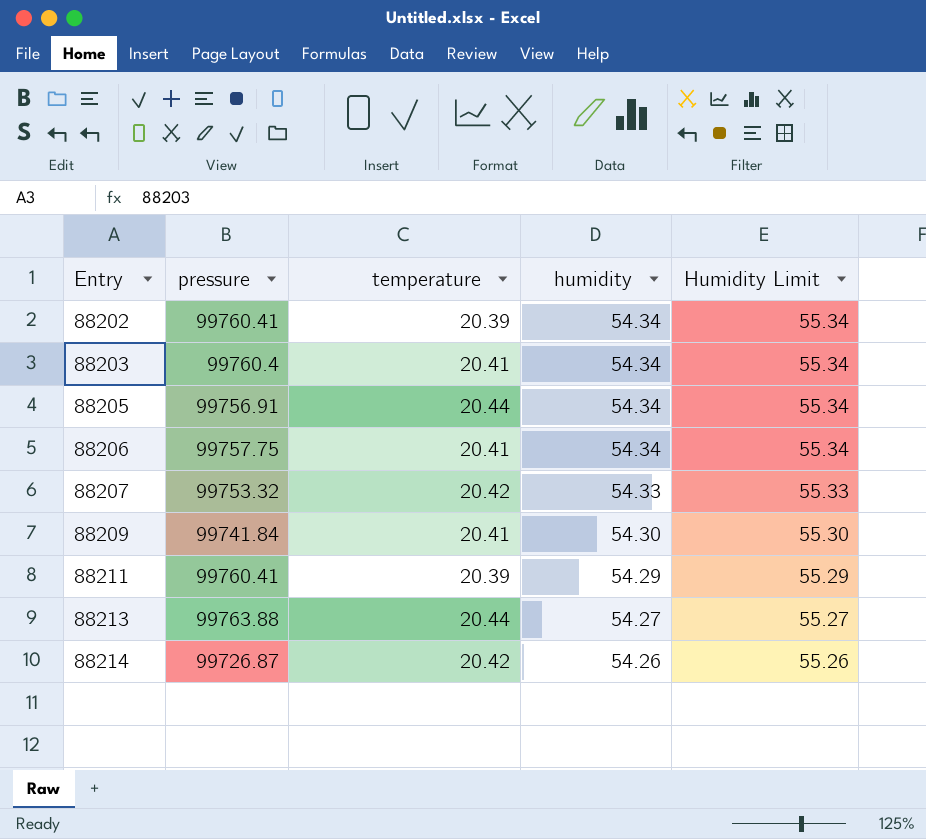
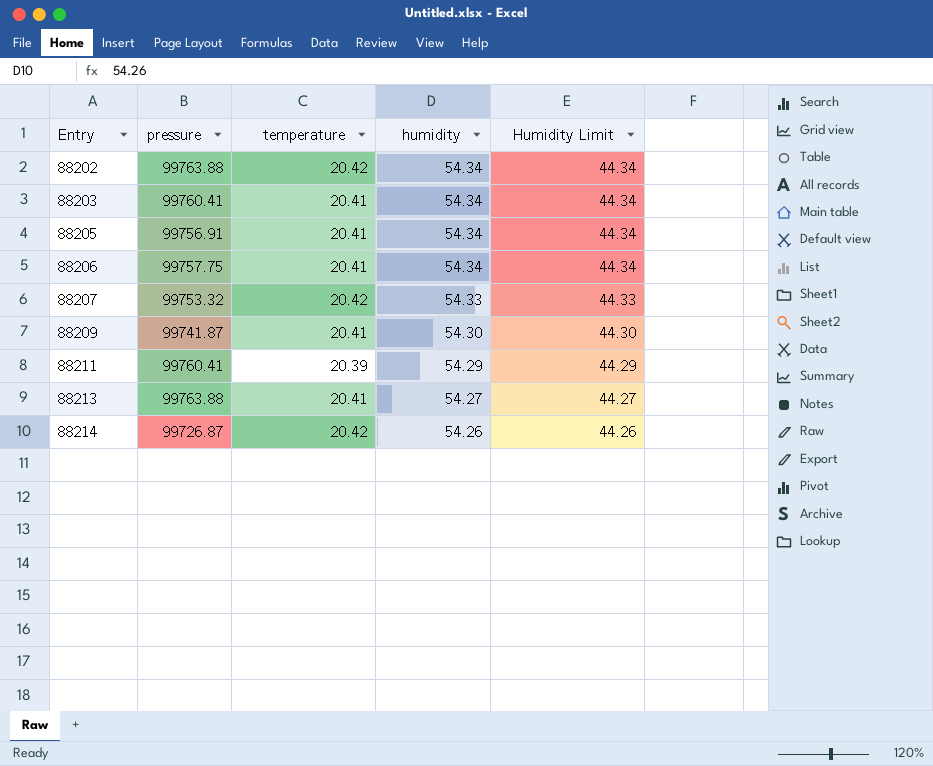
column Humidity Limit | formula: [humidity] + 1 -> [humidity] - 10
88202 | pressure: 99760.41 -> 99763.88
88202 | temperature: 20.39 -> 20.42
88203 | pressure: 99760.4 -> 99760.41
88205 | temperature: 20.44 -> 20.41
88209 | pressure: 99741.84 -> 99741.87
88213 | temperature: 20.44 -> 20.41

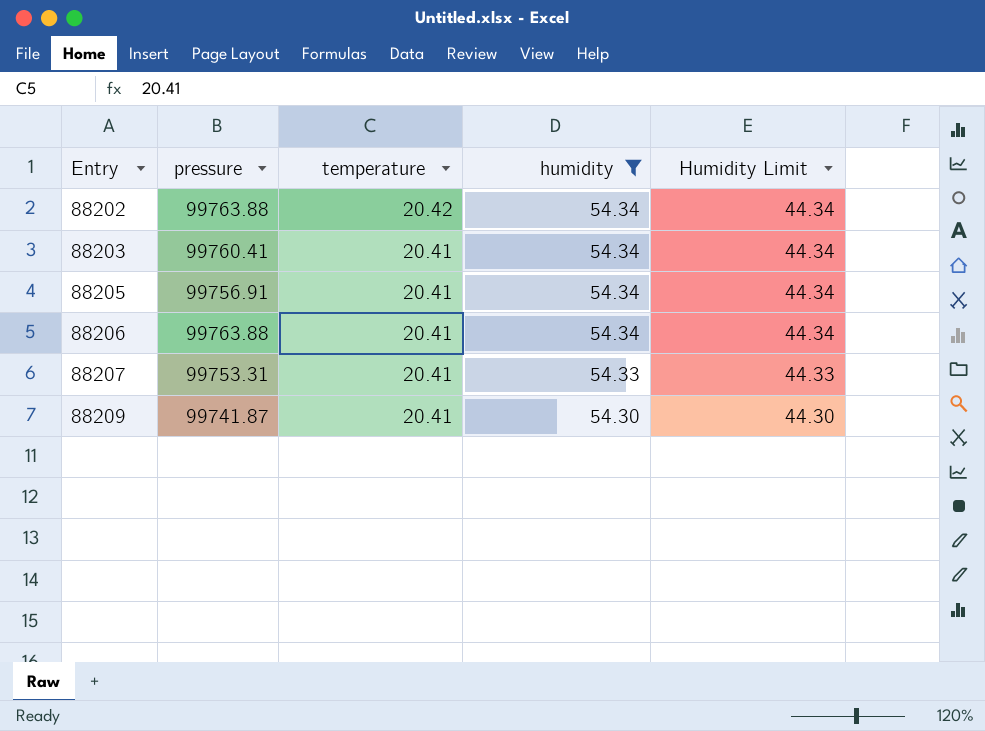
filter: none -> humidity >= 54.30
88206 | pressure: 99757.75 -> 99763.88
88207 | pressure: 99753.32 -> 99753.31
88207 | temperature: 20.42 -> 20.41

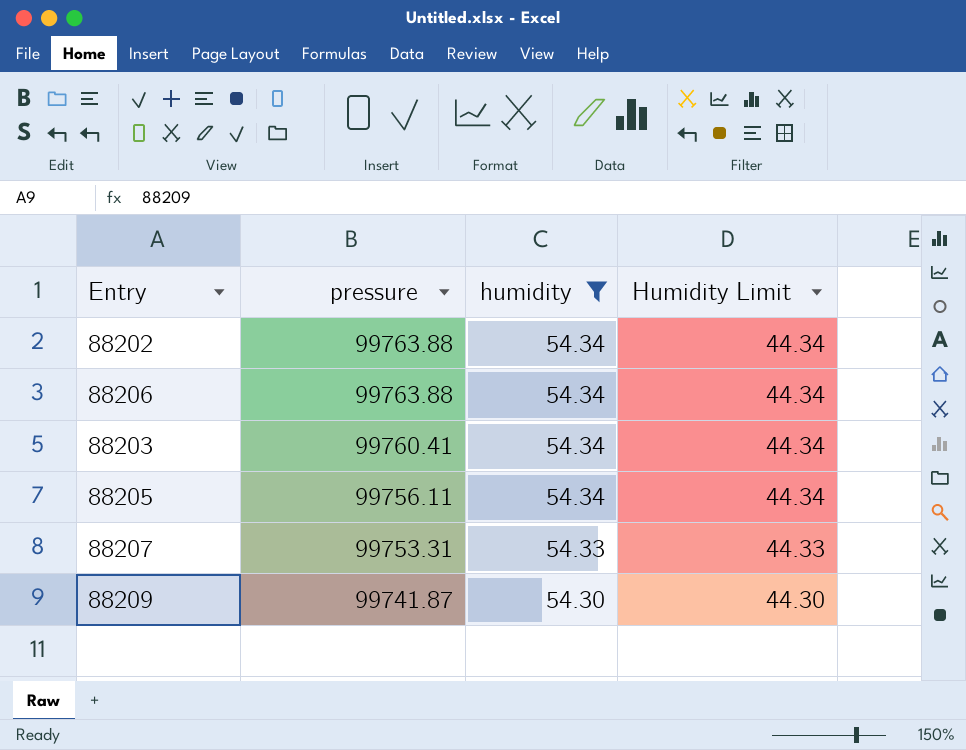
row order: Entry ascending -> pressure descending
column temperature | position: 3 -> none
88205 | pressure: 99756.91 -> 99756.11

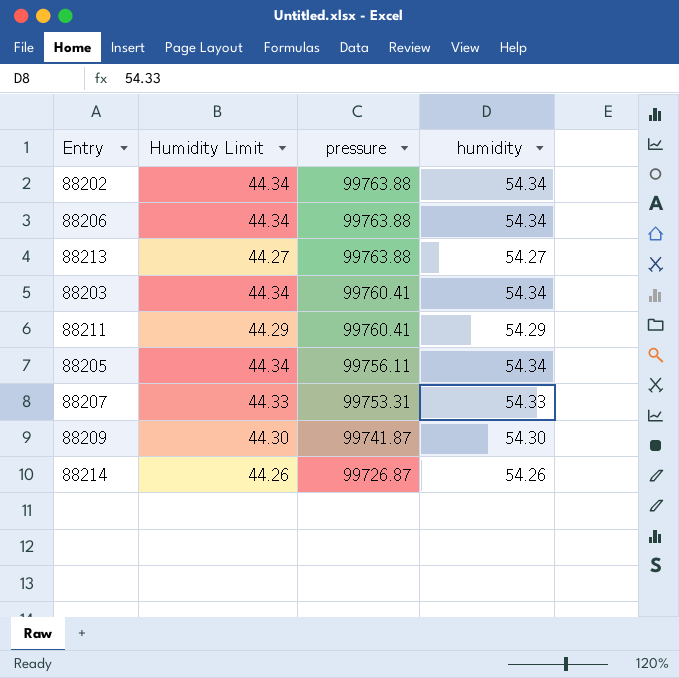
filter: humidity >= 54.30 -> none
column Humidity Limit | position: 4 -> 2

